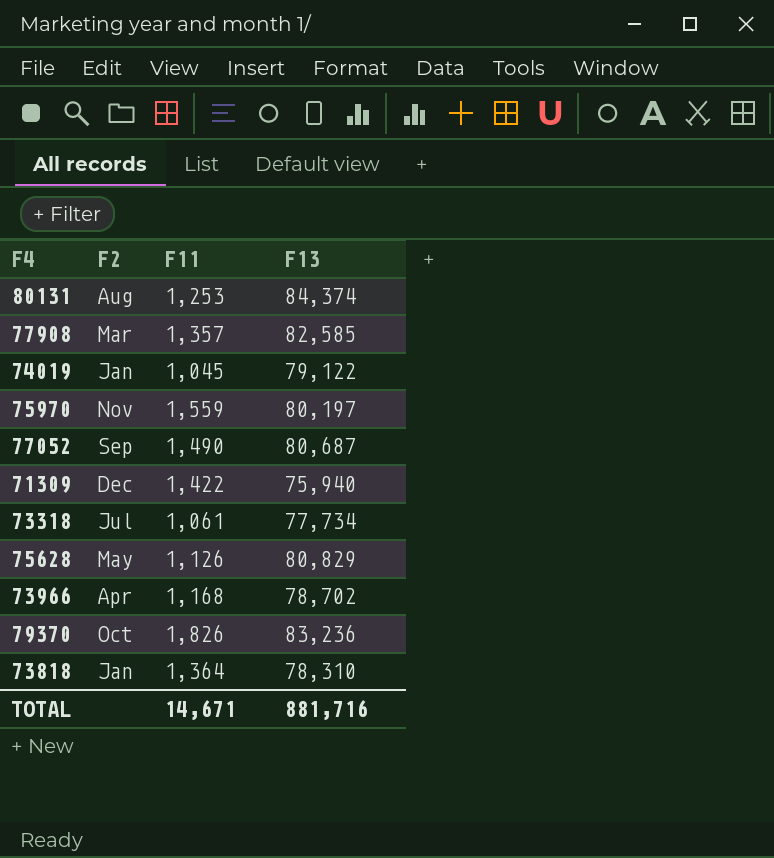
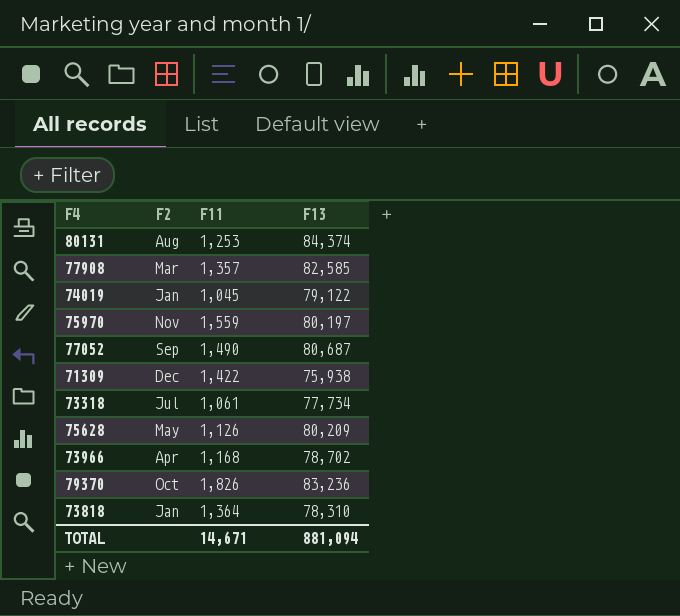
71309 | F13: 75,940 -> 75,938
75628 | F13: 80,829 -> 80,209
TOTAL | F13: 881,716 -> 881,094

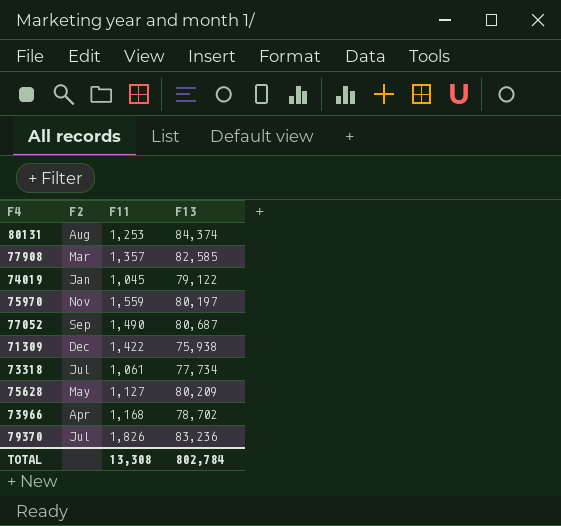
row 73818: Jan | 1,364 | 78,310 -> none
75628 | F11: 1,126 -> 1,127
79370 | F2: Oct -> Jul
TOTAL | F11: 14,671 -> 13,308
TOTAL | F13: 881,094 -> 802,784

